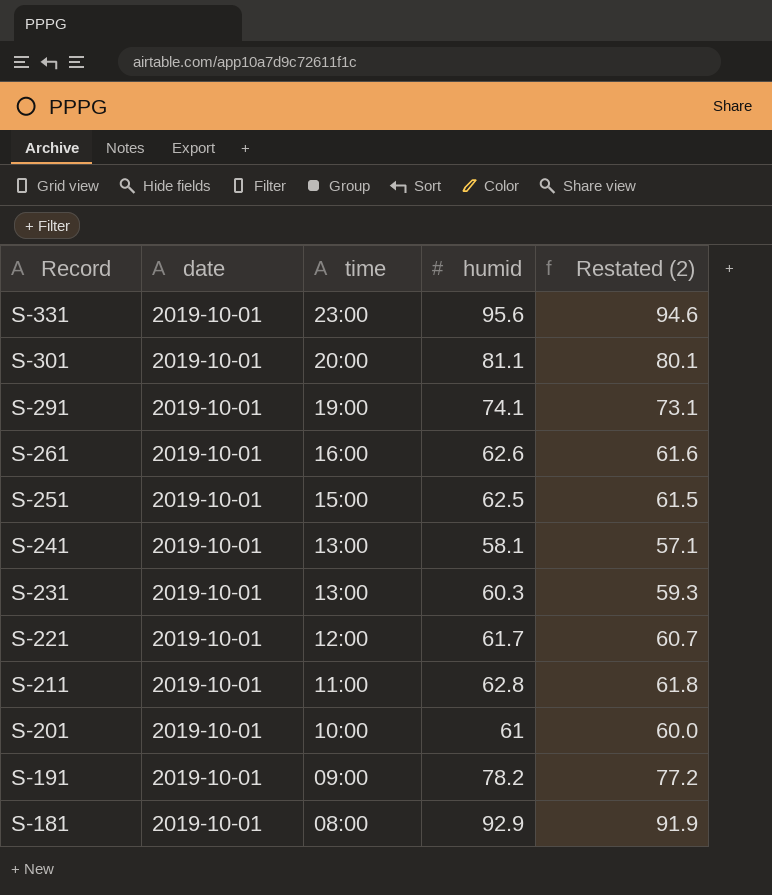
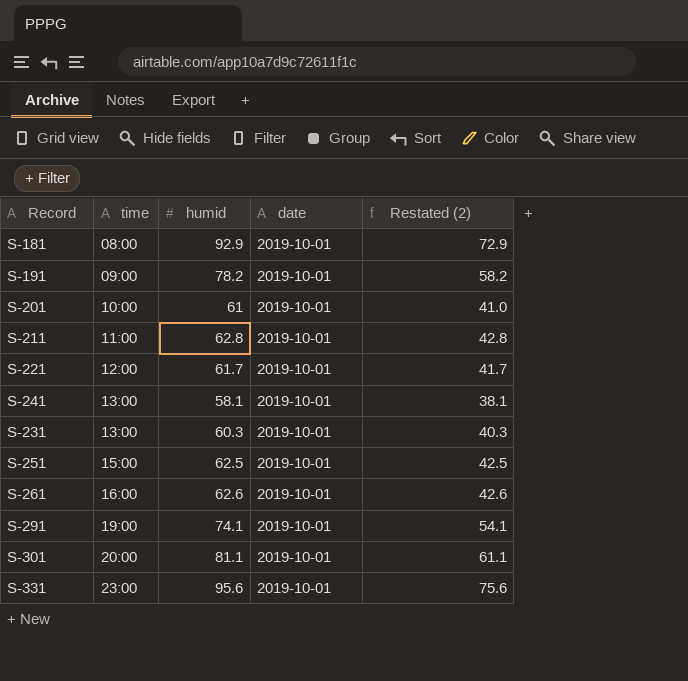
row order: Record descending -> time ascending
column date | position: 2 -> 4
column Restated (2) | formula: [humid] - 1 -> [humid] - 20

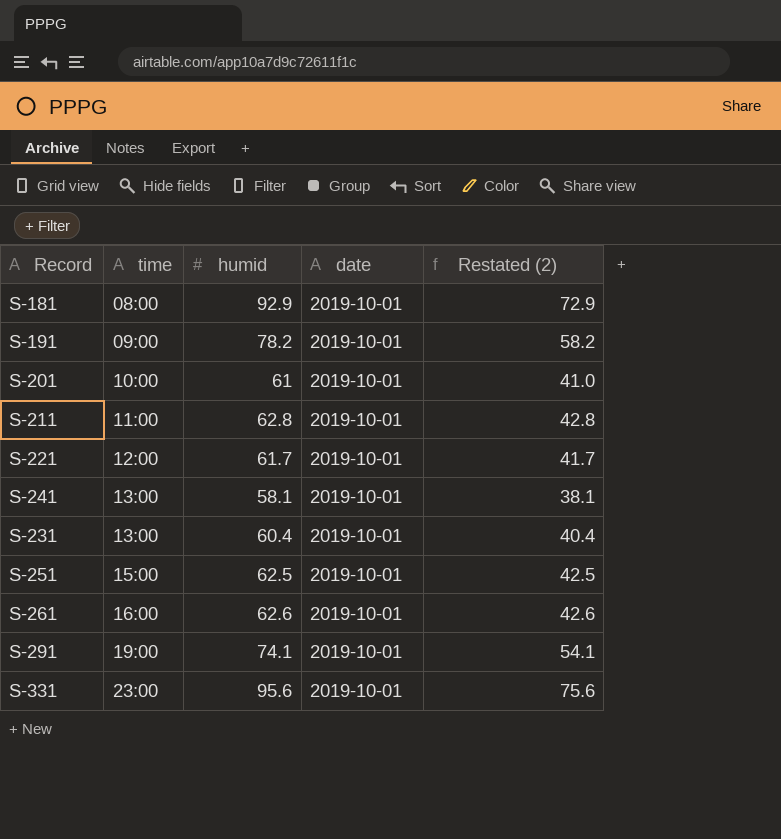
row S-301: 20:00 | 81.1 | 2019-10-01 | 61.1 -> none
S-231 | humid: 60.3 -> 60.4
S-231 | Restated (2): 40.3 -> 40.4

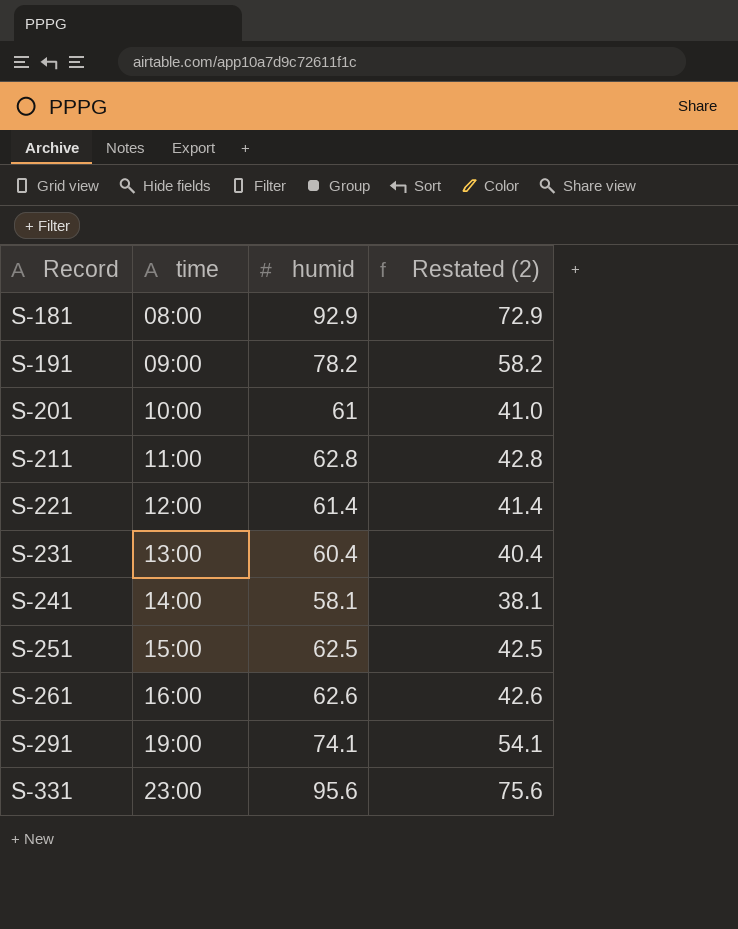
row order: time ascending -> Record ascending
column date | position: 4 -> none
S-221 | humid: 61.7 -> 61.4
S-221 | Restated (2): 41.7 -> 41.4
S-241 | time: 13:00 -> 14:00

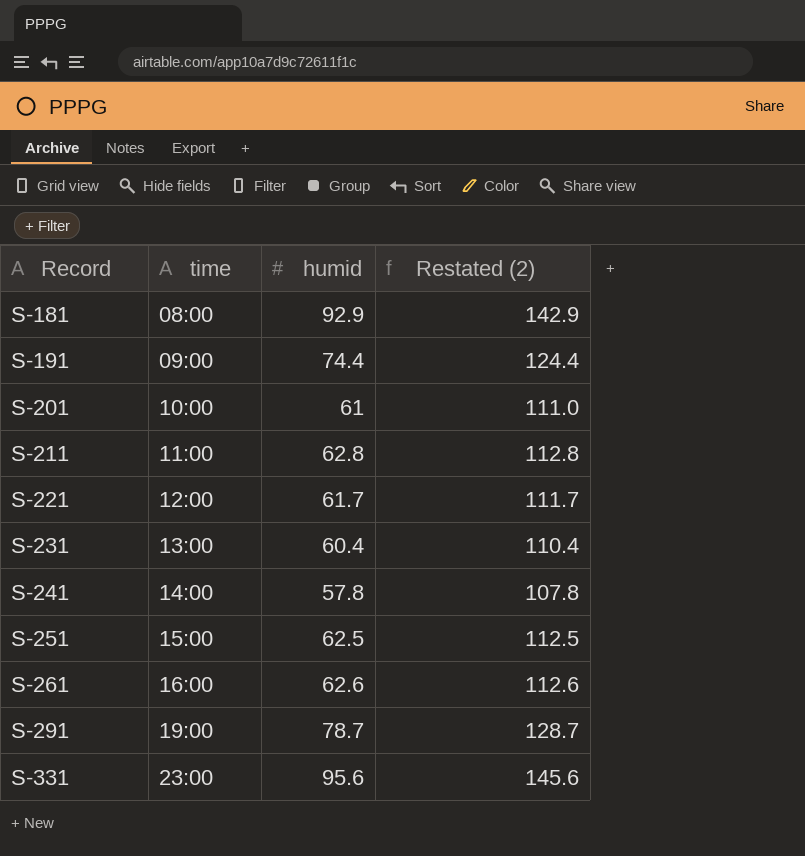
column Restated (2) | formula: [humid] - 20 -> [humid] + 50
S-191 | humid: 78.2 -> 74.4
S-221 | humid: 61.4 -> 61.7
S-241 | humid: 58.1 -> 57.8
S-291 | humid: 74.1 -> 78.7

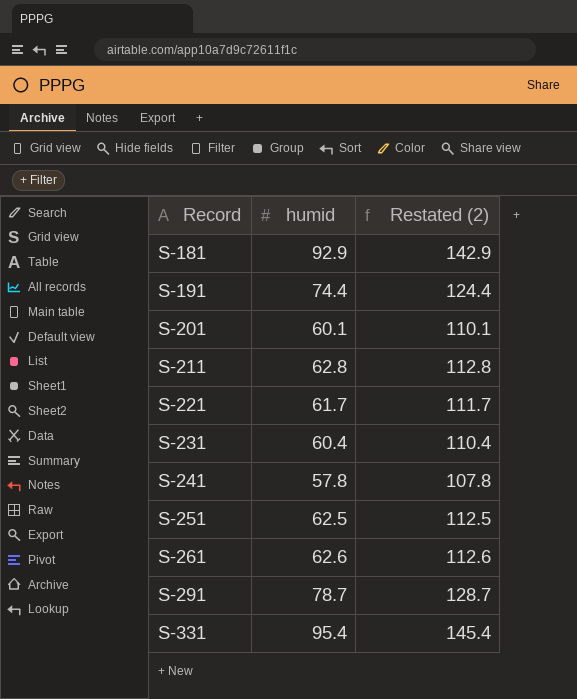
column time | position: 2 -> none
S-201 | humid: 61 -> 60.1
S-201 | Restated (2): 111.0 -> 110.1
S-331 | humid: 95.6 -> 95.4
S-331 | Restated (2): 145.6 -> 145.4

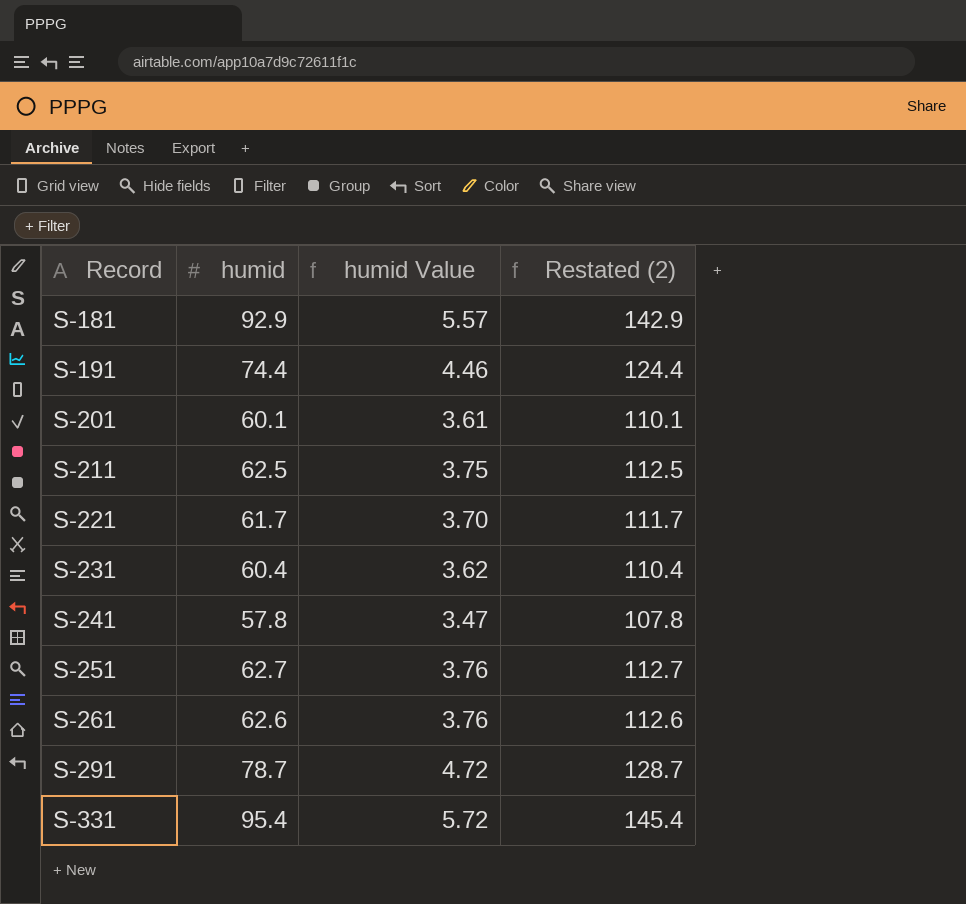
column humid Value | formula: none -> [humid] * 0.06
S-211 | humid: 62.8 -> 62.5
S-211 | Restated (2): 112.8 -> 112.5
S-251 | humid: 62.5 -> 62.7
S-251 | Restated (2): 112.5 -> 112.7

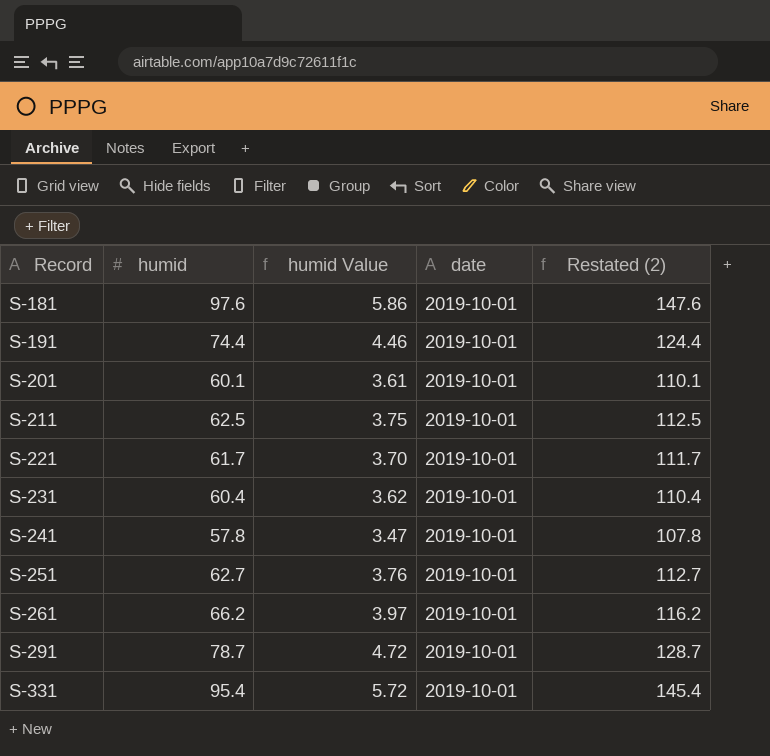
column date | position: none -> 4
S-181 | humid: 92.9 -> 97.6
S-181 | humid Value: 5.57 -> 5.86
S-181 | Restated (2): 142.9 -> 147.6
S-261 | humid: 62.6 -> 66.2
S-261 | humid Value: 3.76 -> 3.97
S-261 | Restated (2): 112.6 -> 116.2

